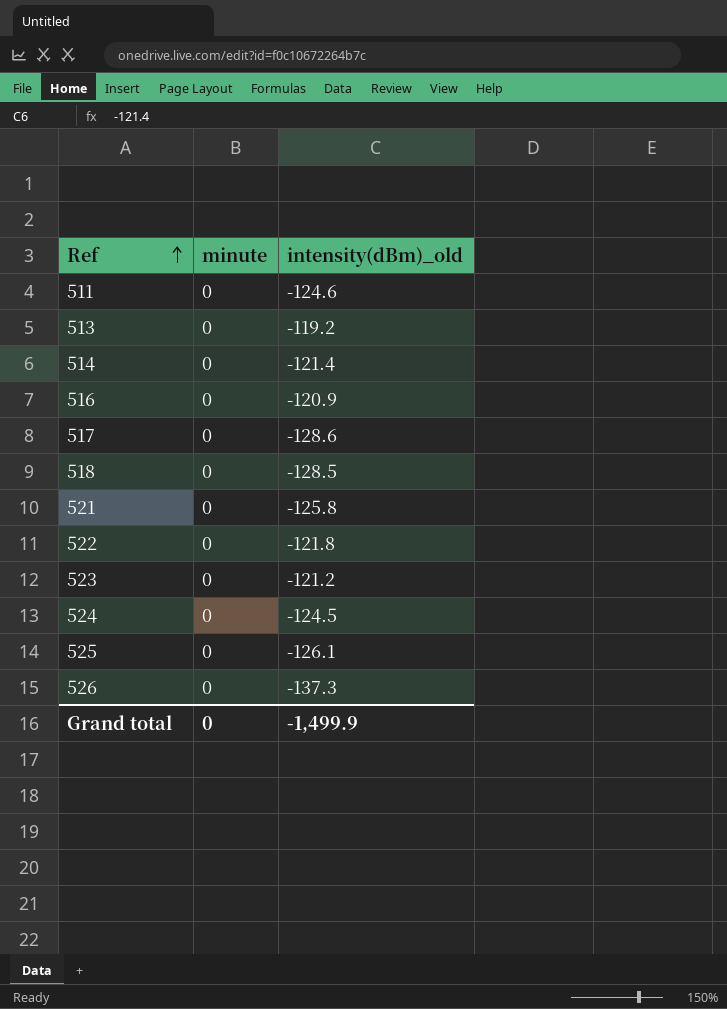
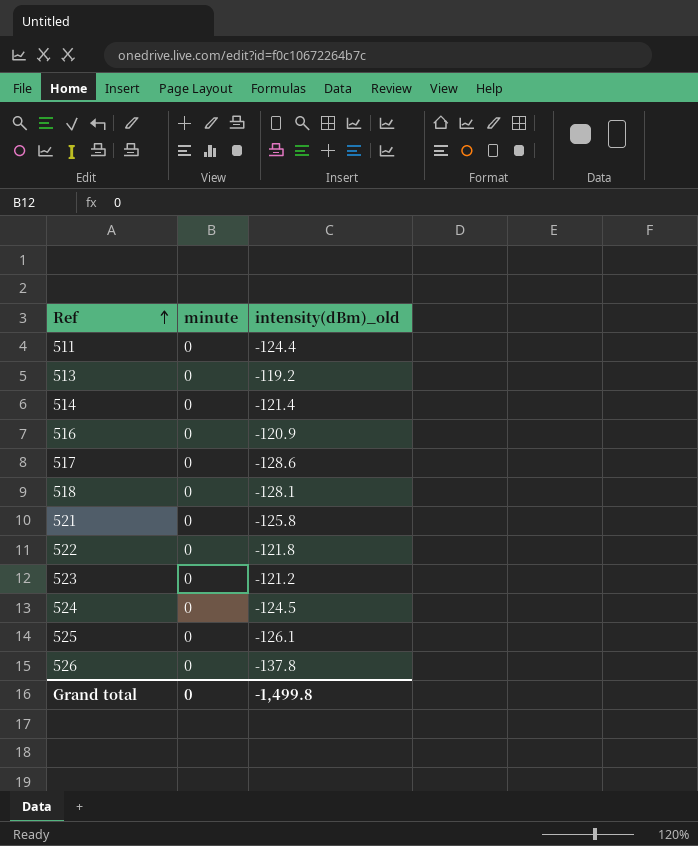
511 | intensity(dBm)_old: -124.6 -> -124.4
518 | intensity(dBm)_old: -128.5 -> -128.1
526 | intensity(dBm)_old: -137.3 -> -137.8
Grand total | intensity(dBm)_old: -1,499.9 -> -1,499.8

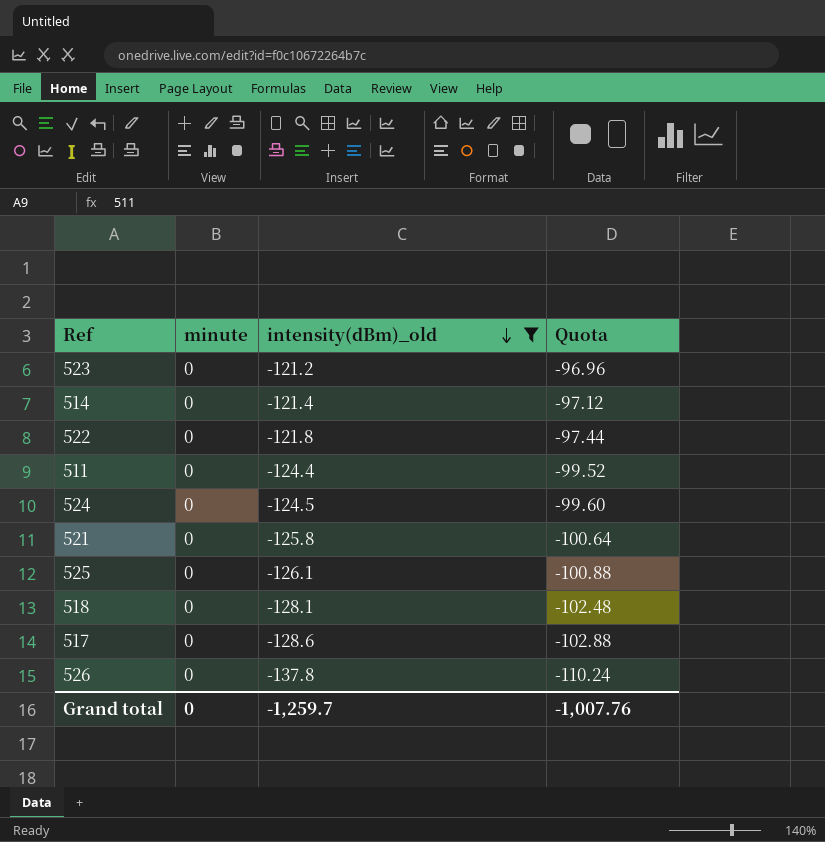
filter: none -> intensity(dBm)_old <= -121.2
row order: Ref ascending -> intensity(dBm)_old descending
column Quota | formula: none -> [intensity(dBm)_old] * 0.8
Grand total | intensity(dBm)_old: -1,499.8 -> -1,259.7

